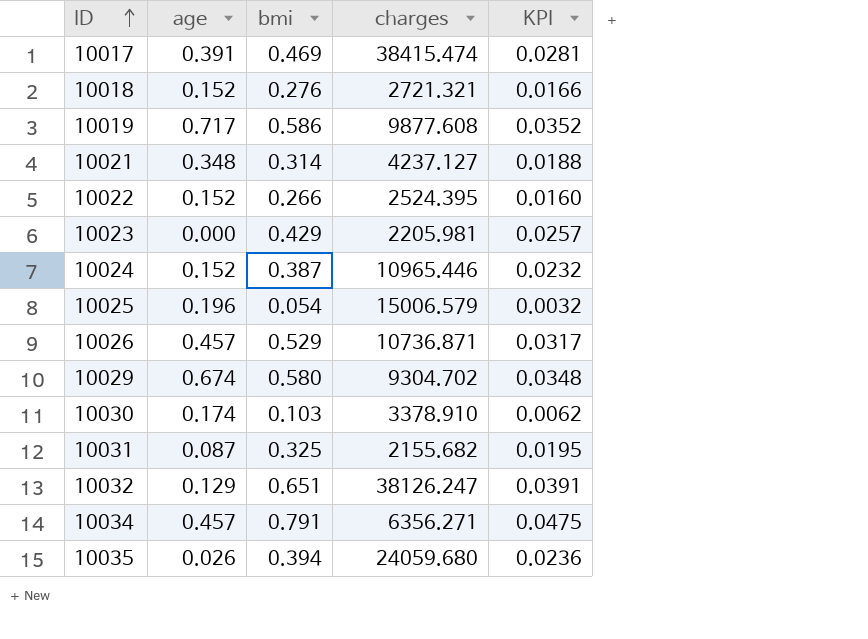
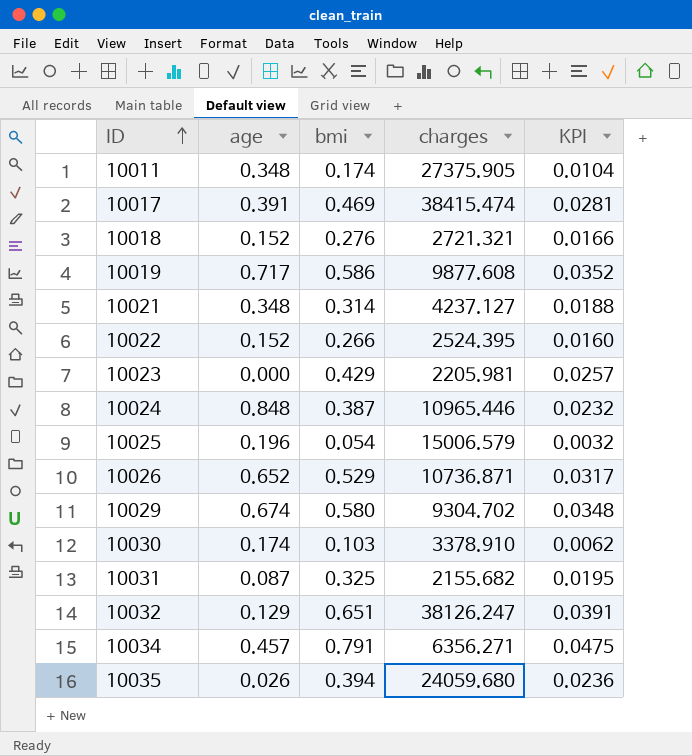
row 10011: none -> 0.348 | 0.174 | 27375.905 | 0.0104
10024 | age: 0.152 -> 0.848
10026 | age: 0.457 -> 0.652

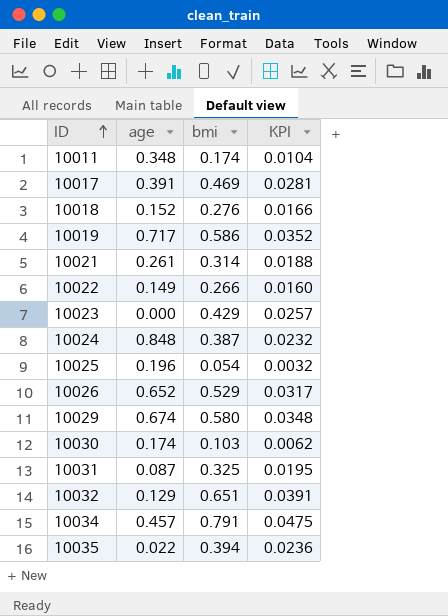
column charges | position: 4 -> none
10021 | age: 0.348 -> 0.261
10022 | age: 0.152 -> 0.149
10035 | age: 0.026 -> 0.022

